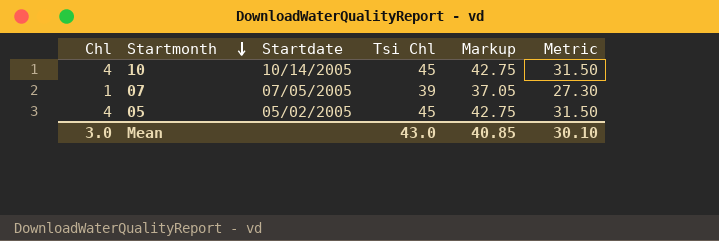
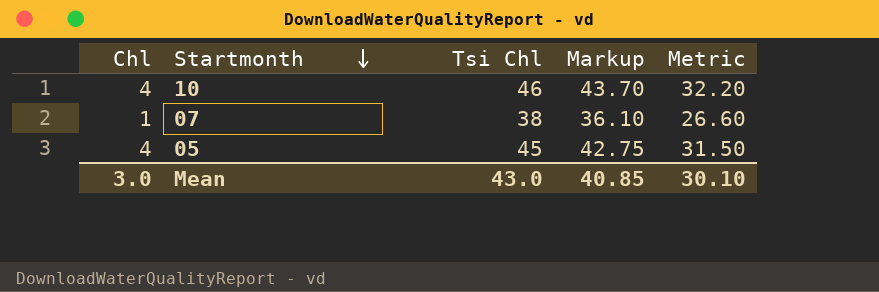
column Startdate | position: 3 -> none
10 | Tsi Chl: 45 -> 46
10 | Markup: 42.75 -> 43.70
10 | Metric: 31.50 -> 32.20
07 | Tsi Chl: 39 -> 38
07 | Markup: 37.05 -> 36.10
07 | Metric: 27.30 -> 26.60

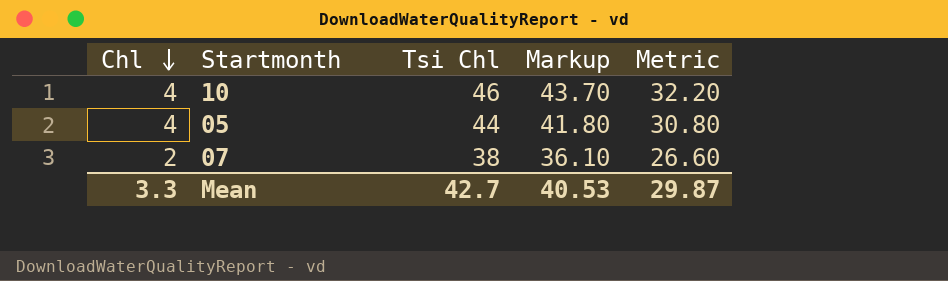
row order: Startmonth descending -> Chl descending
05 | Tsi Chl: 45 -> 44
05 | Markup: 42.75 -> 41.80
05 | Metric: 31.50 -> 30.80
07 | Chl: 1 -> 2
Mean | Chl: 3.0 -> 3.3
Mean | Tsi Chl: 43.0 -> 42.7
Mean | Markup: 40.85 -> 40.53
Mean | Metric: 30.10 -> 29.87

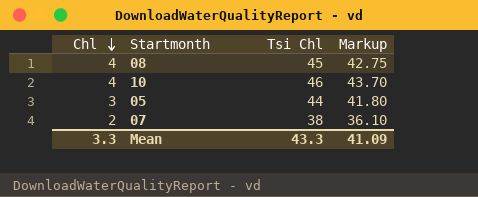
column Metric | formula: [Tsi Chl] * 0.7 -> none
row 08: none -> 4 | 45 | 42.75
05 | Chl: 4 -> 3
Mean | Tsi Chl: 42.7 -> 43.3
Mean | Markup: 40.53 -> 41.09

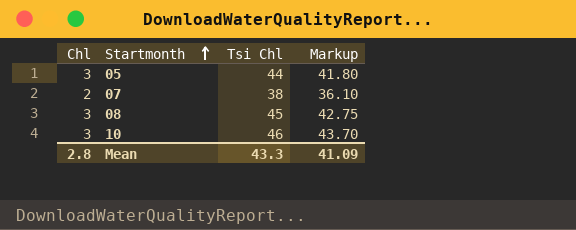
row order: Chl descending -> Startmonth ascending
08 | Chl: 4 -> 3
10 | Chl: 4 -> 3
Mean | Chl: 3.3 -> 2.8

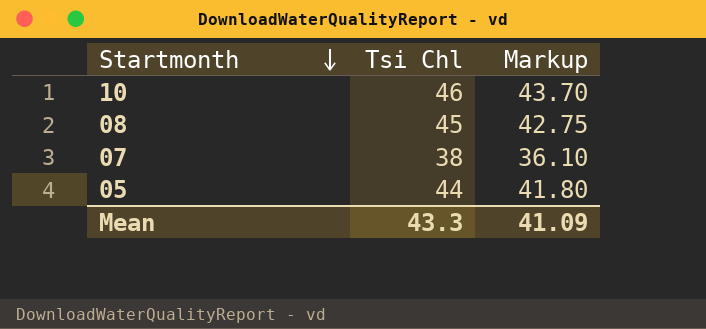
row order: Startmonth ascending -> Startmonth descending
column Chl | position: 1 -> none

